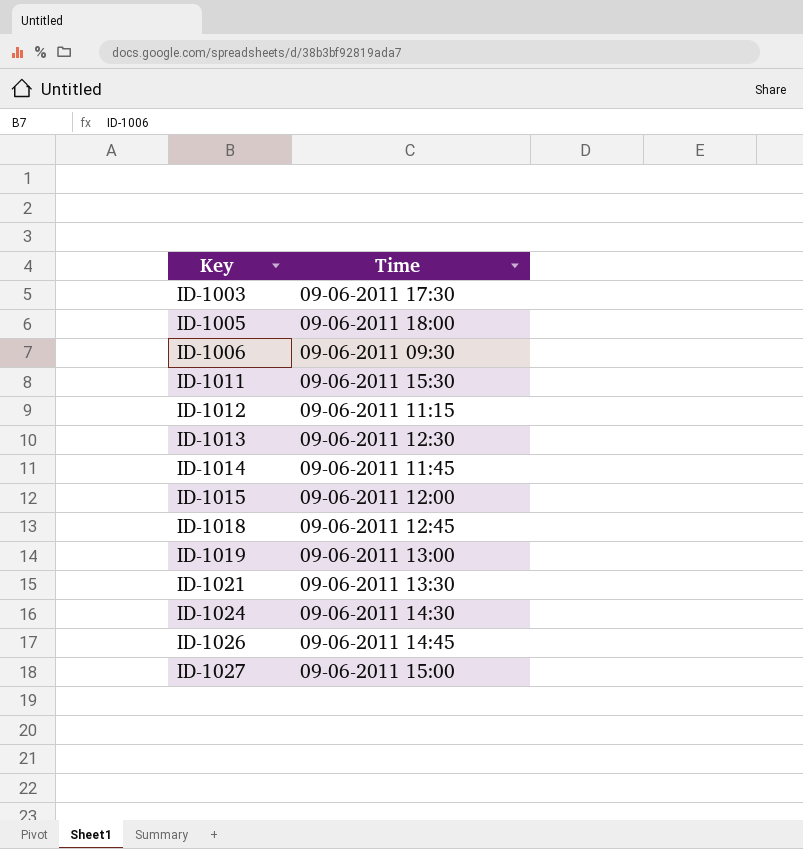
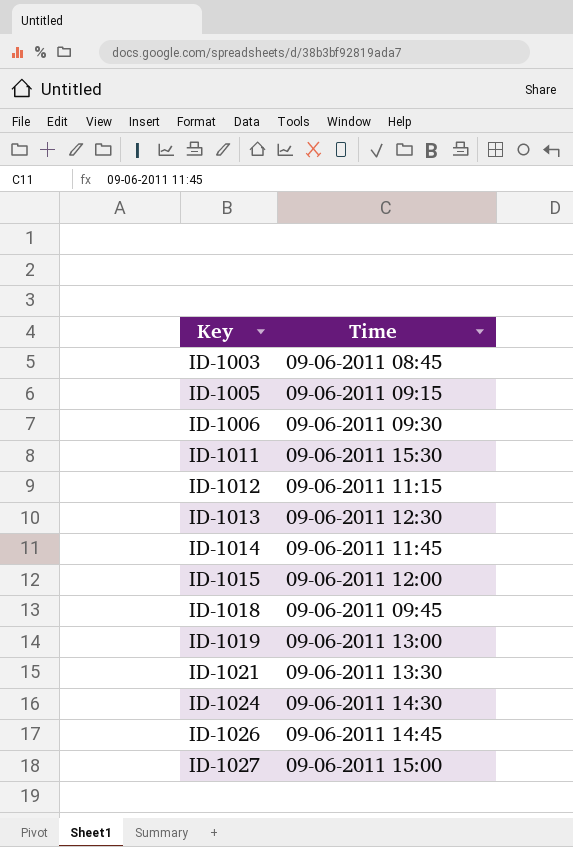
ID-1003 | Time: 09-06-2011 17:30 -> 09-06-2011 08:45
ID-1005 | Time: 09-06-2011 18:00 -> 09-06-2011 09:15
ID-1018 | Time: 09-06-2011 12:45 -> 09-06-2011 09:45

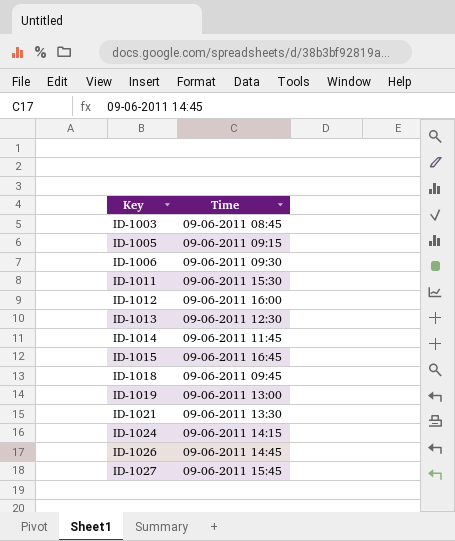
ID-1012 | Time: 09-06-2011 11:15 -> 09-06-2011 16:00
ID-1015 | Time: 09-06-2011 12:00 -> 09-06-2011 16:45
ID-1024 | Time: 09-06-2011 14:30 -> 09-06-2011 14:15
ID-1027 | Time: 09-06-2011 15:00 -> 09-06-2011 15:45

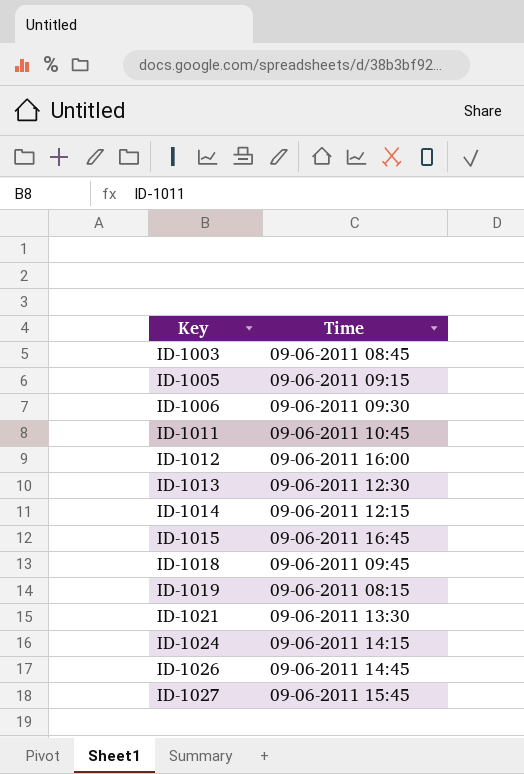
ID-1011 | Time: 09-06-2011 15:30 -> 09-06-2011 10:45
ID-1014 | Time: 09-06-2011 11:45 -> 09-06-2011 12:15
ID-1019 | Time: 09-06-2011 13:00 -> 09-06-2011 08:15

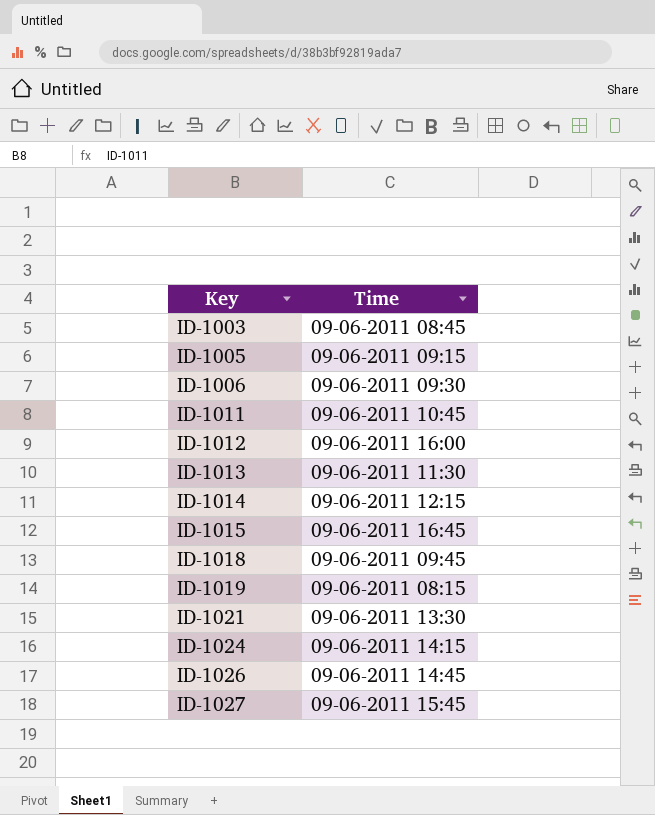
ID-1013 | Time: 09-06-2011 12:30 -> 09-06-2011 11:30

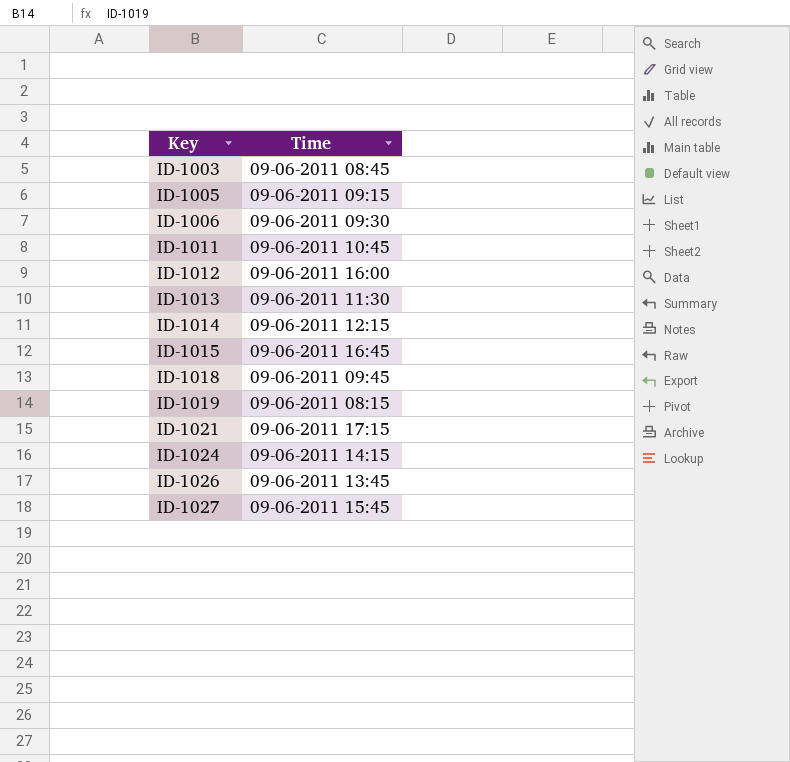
ID-1021 | Time: 09-06-2011 13:30 -> 09-06-2011 17:15
ID-1026 | Time: 09-06-2011 14:45 -> 09-06-2011 13:45

